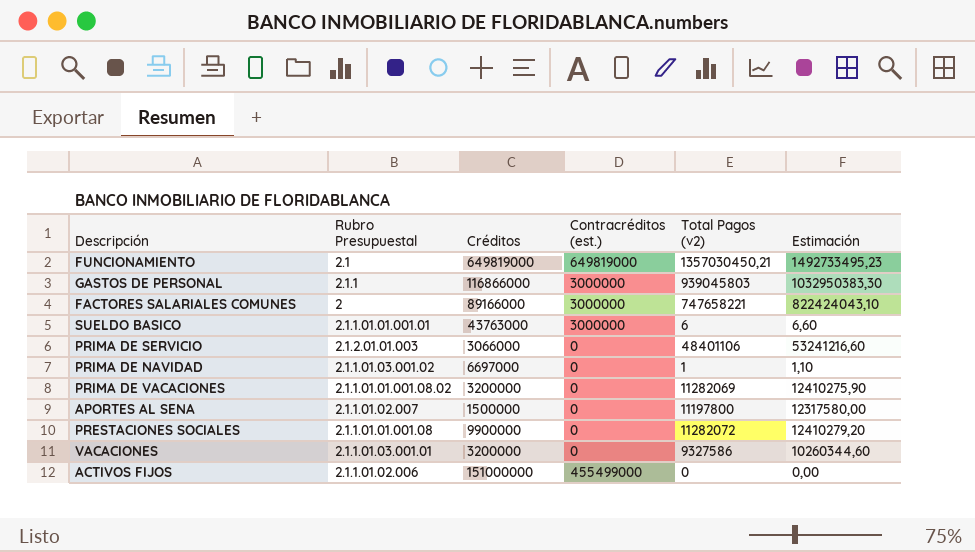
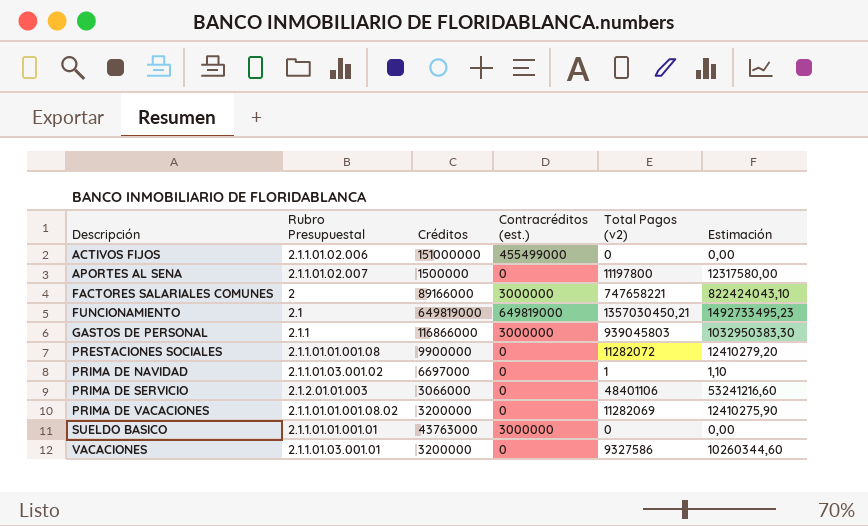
row order: none -> Descripción ascending
SUELDO BASICO | Total Pagos (v2): 6 -> 0
SUELDO BASICO | Estimación: 6,60 -> 0,00

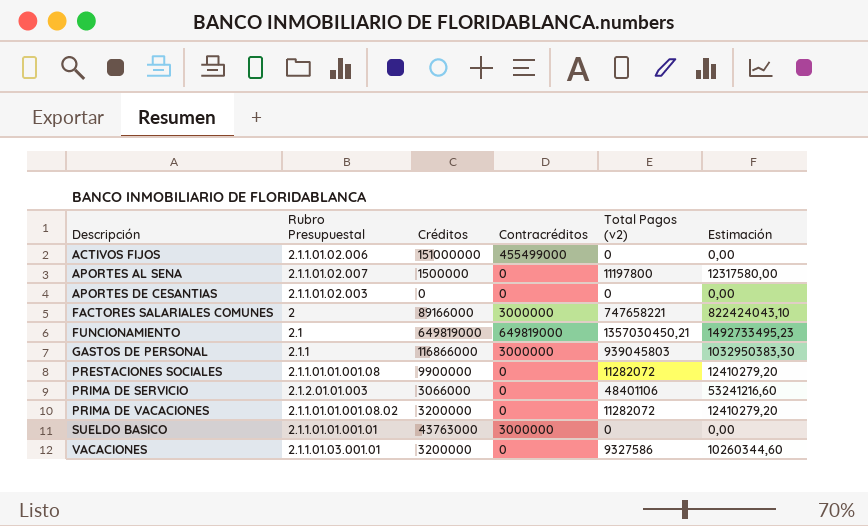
column name: Contracréditos (est.) -> Contracréditos
row PRIMA DE NAVIDAD: 2.1.1.01.03.001.02 | 6697000 | 0 | 1 | 1,10 -> none
row APORTES DE CESANTIAS: none -> 2.1.1.01.02.003 | 0 | 0 | 0 | 0,00
PRIMA DE VACACIONES | Total Pagos (v2): 11282069 -> 11282072
PRIMA DE VACACIONES | Estimación: 12410275,90 -> 12410279,20

